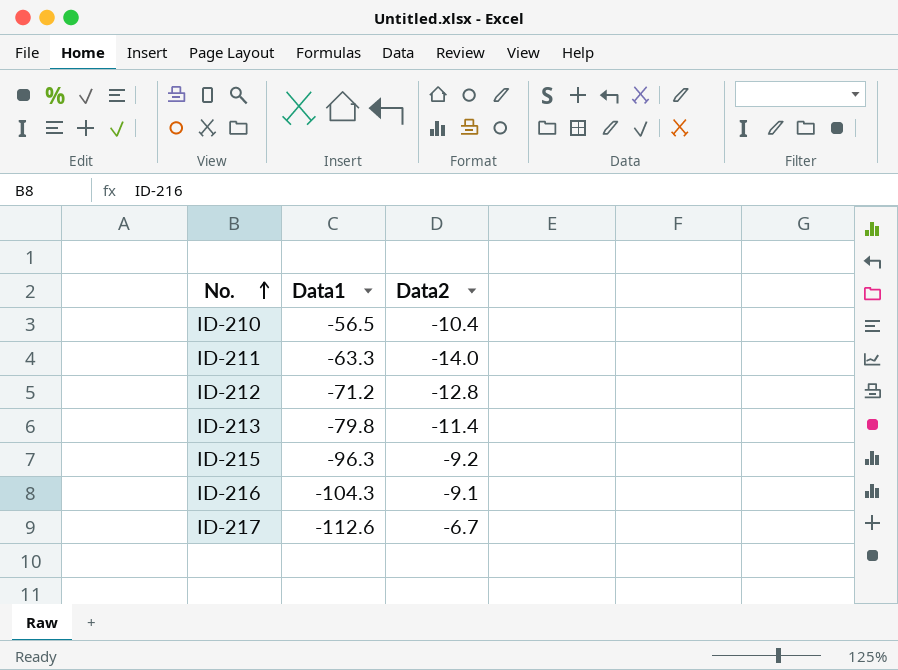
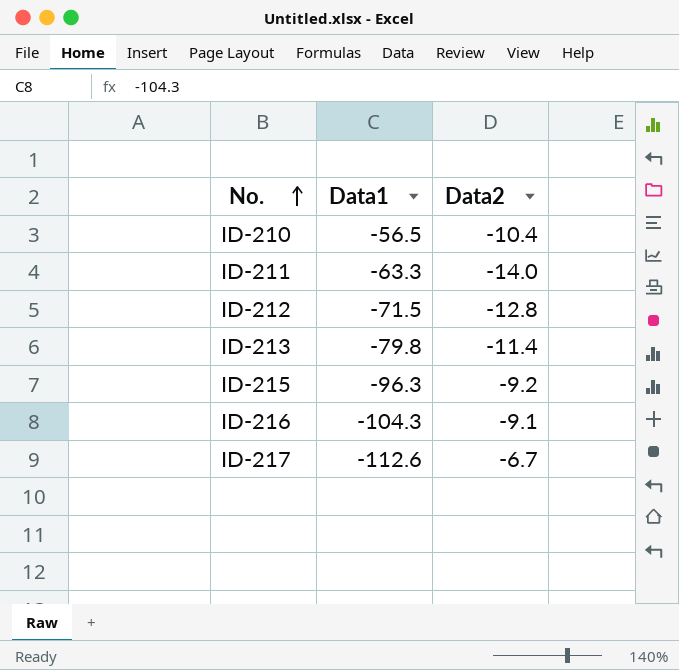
ID-212 | Data1: -71.2 -> -71.5

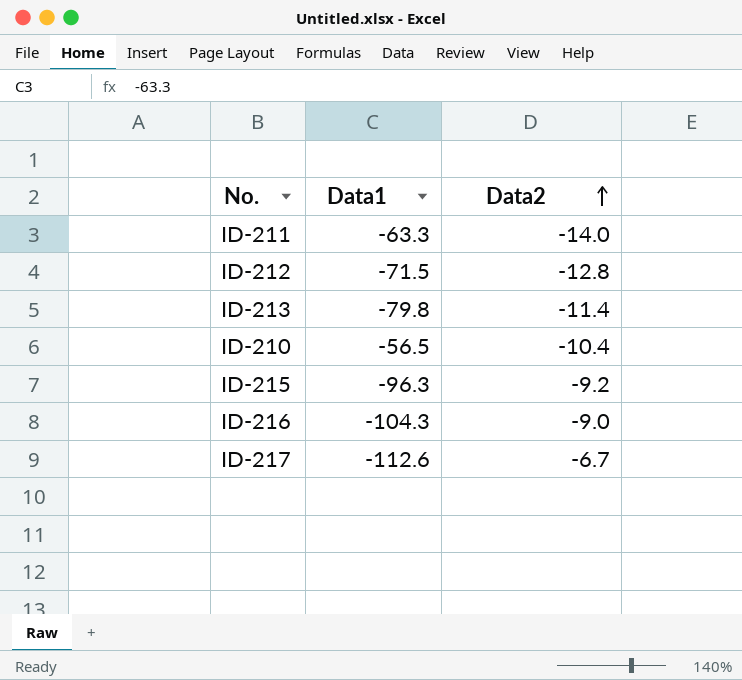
row order: No. ascending -> Data2 ascending
ID-216 | Data2: -9.1 -> -9.0

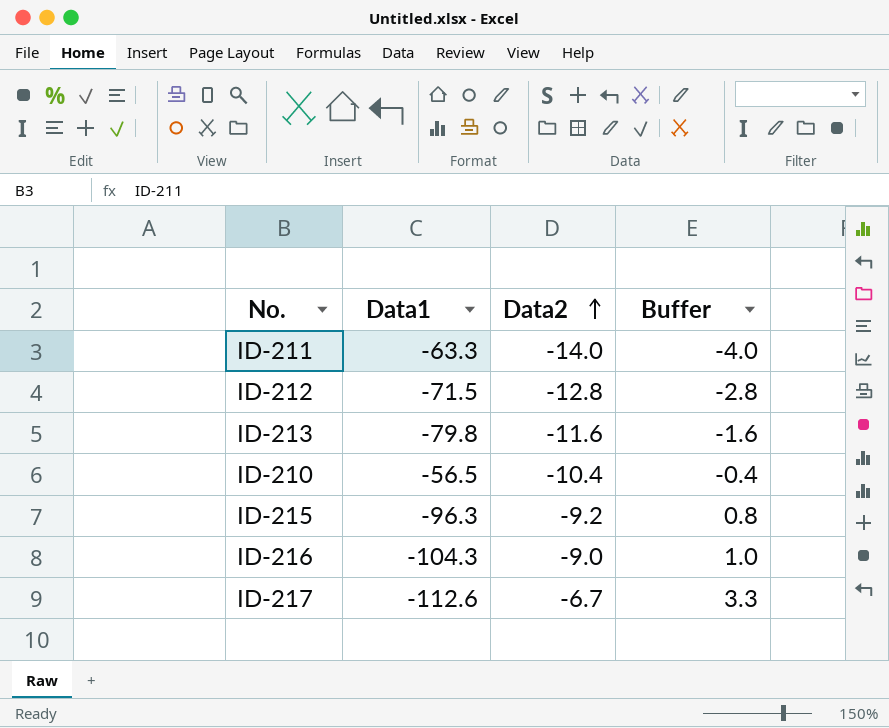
column Buffer | formula: none -> [Data2] + 10
ID-213 | Data2: -11.4 -> -11.6

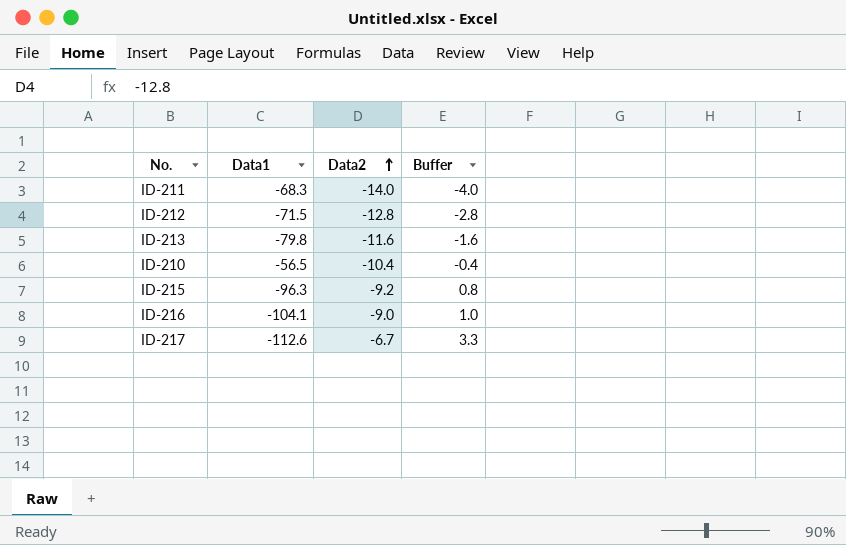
ID-211 | Data1: -63.3 -> -68.3
ID-216 | Data1: -104.3 -> -104.1

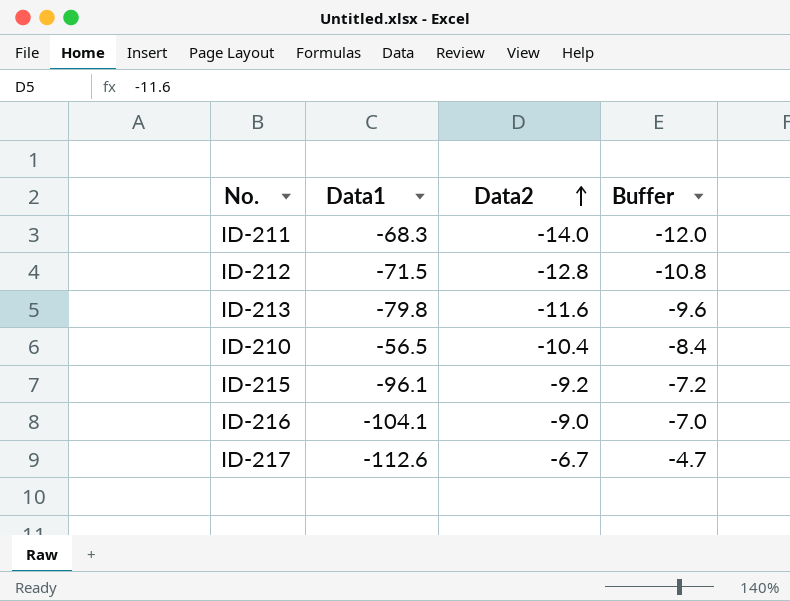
column Buffer | formula: [Data2] + 10 -> [Data2] + 2
ID-215 | Data1: -96.3 -> -96.1

